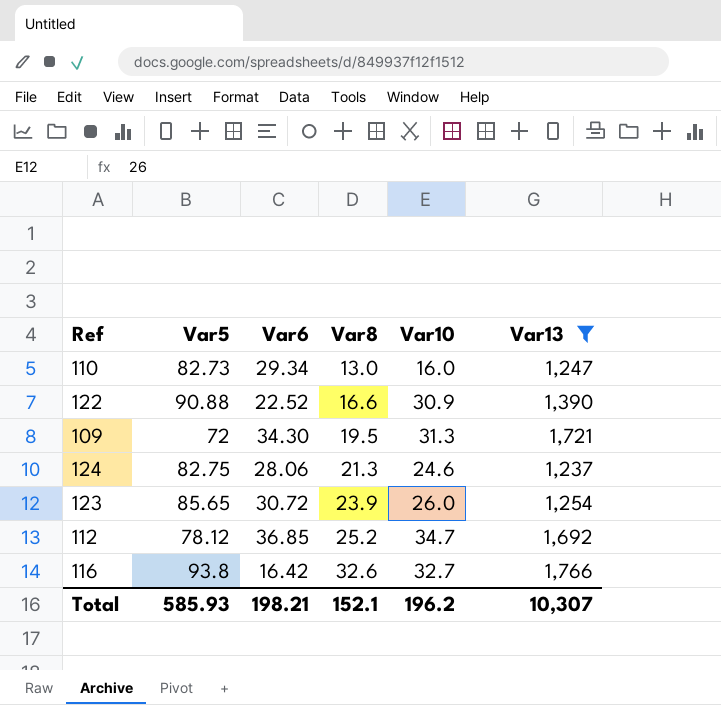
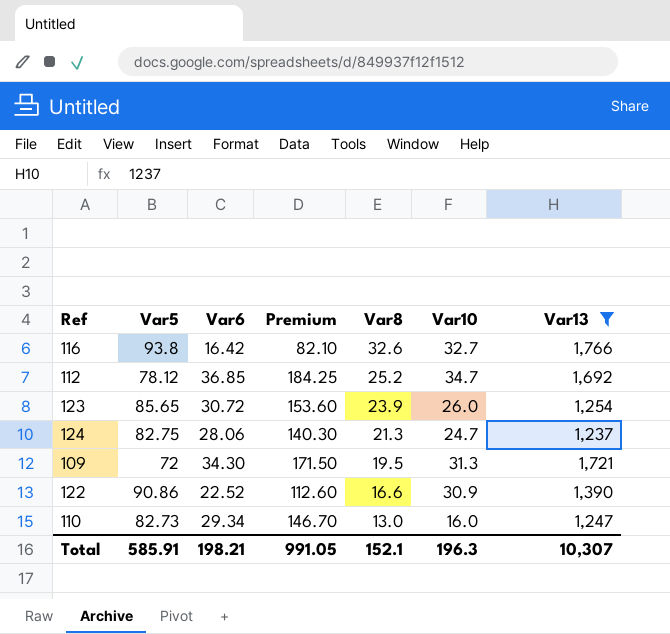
row order: Var8 ascending -> Var8 descending
column Premium | formula: none -> [Var6] * 5
124 | Var10: 24.6 -> 24.7
122 | Var5: 90.88 -> 90.86
Total | Var5: 585.93 -> 585.91
Total | Var10: 196.2 -> 196.3

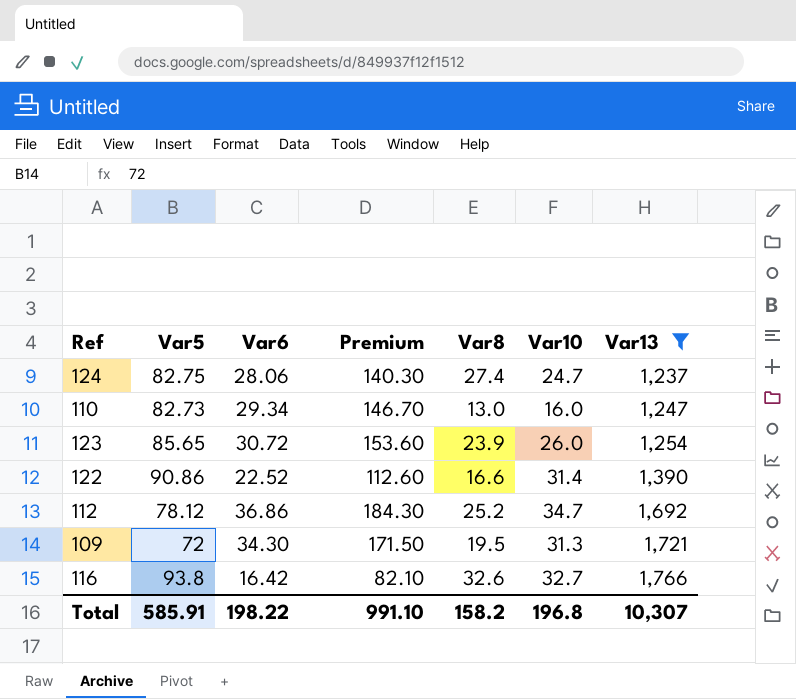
row order: Var8 descending -> Var13 ascending
124 | Var8: 21.3 -> 27.4
122 | Var10: 30.9 -> 31.4
112 | Var6: 36.85 -> 36.86
112 | Premium: 184.25 -> 184.30
Total | Var6: 198.21 -> 198.22
Total | Premium: 991.05 -> 991.10
Total | Var8: 152.1 -> 158.2
Total | Var10: 196.3 -> 196.8

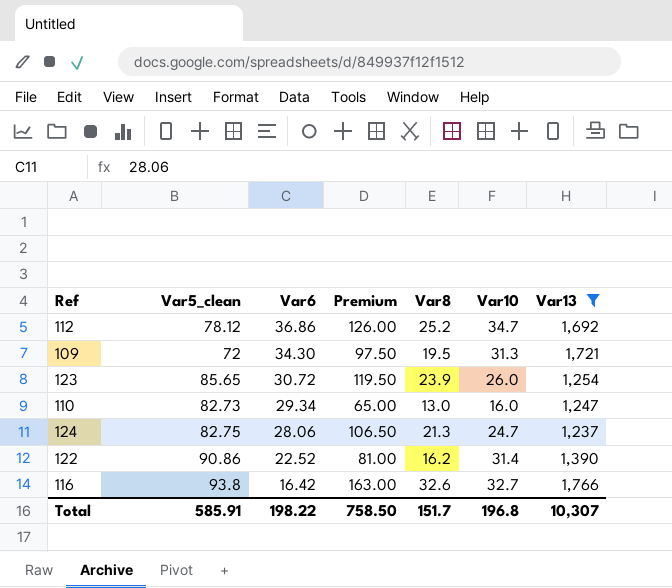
row order: Var13 ascending -> Var6 descending
column name: Var5 -> Var5_clean
column Premium | formula: [Var6] * 5 -> [Var8] * 5
124 | Var8: 27.4 -> 21.3
122 | Var8: 16.6 -> 16.2
Total | Premium: 991.10 -> 758.50
Total | Var8: 158.2 -> 151.7

